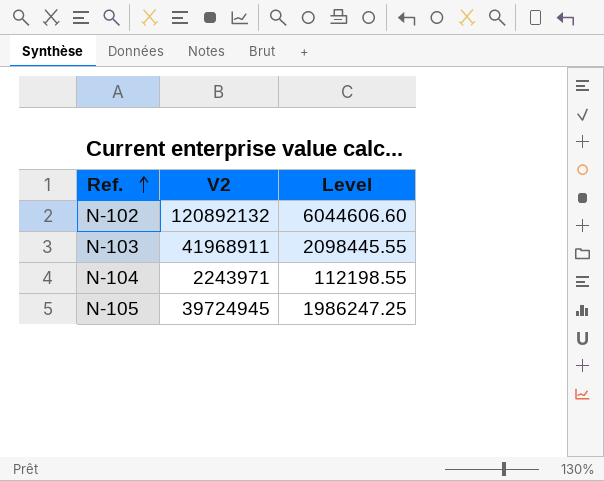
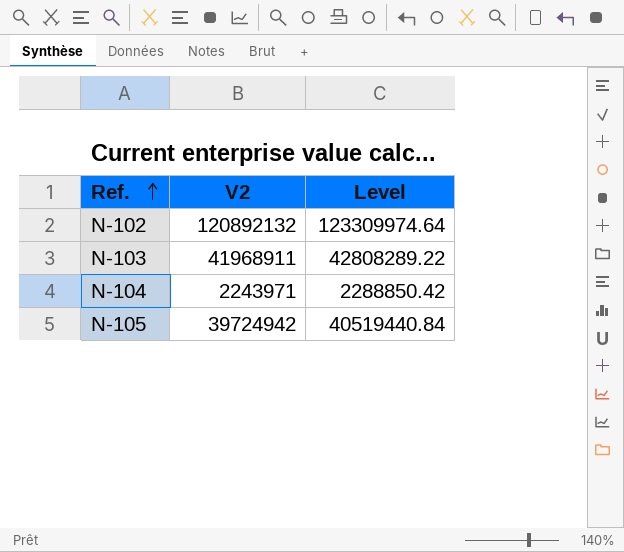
column Level | formula: [V2] * 0.05 -> [V2] * 1.02
N-105 | V2: 39724945 -> 39724942

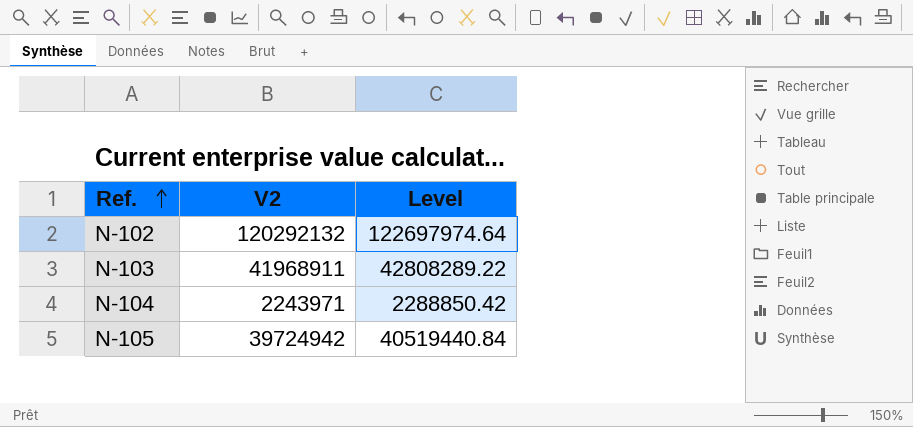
N-102 | V2: 120892132 -> 120292132
N-102 | Level: 123309974.64 -> 122697974.64

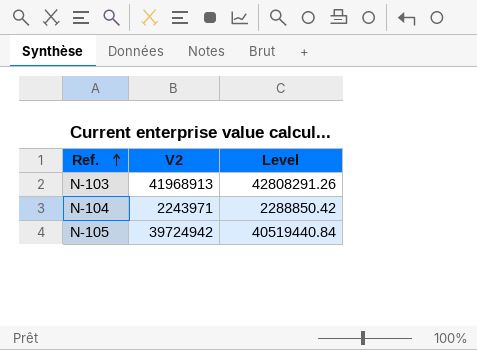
row N-102: 120292132 | 122697974.64 -> none
N-103 | V2: 41968911 -> 41968913
N-103 | Level: 42808289.22 -> 42808291.26

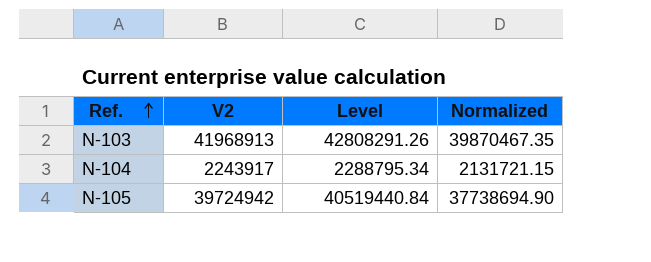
column Normalized | formula: none -> [V2] * 0.95
N-104 | V2: 2243971 -> 2243917
N-104 | Level: 2288850.42 -> 2288795.34

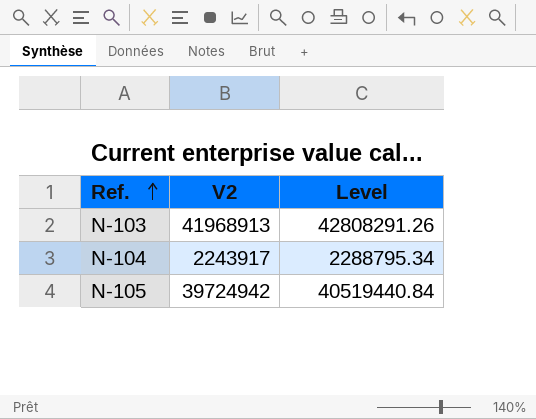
column Normalized | formula: [V2] * 0.95 -> none

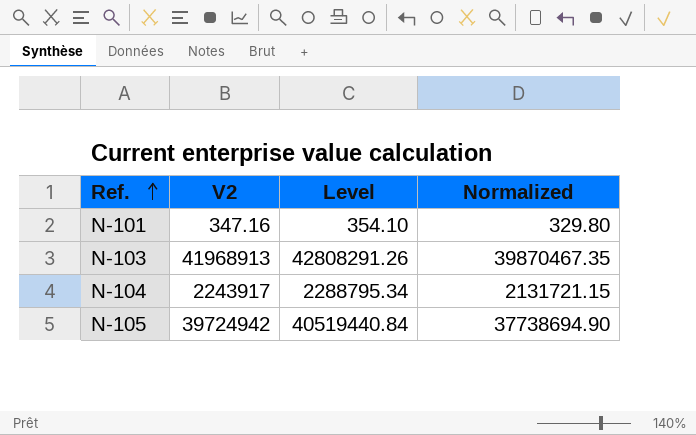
column Normalized | formula: none -> [V2] * 0.95
row N-101: none -> 347.16 | 354.10 | 329.80

